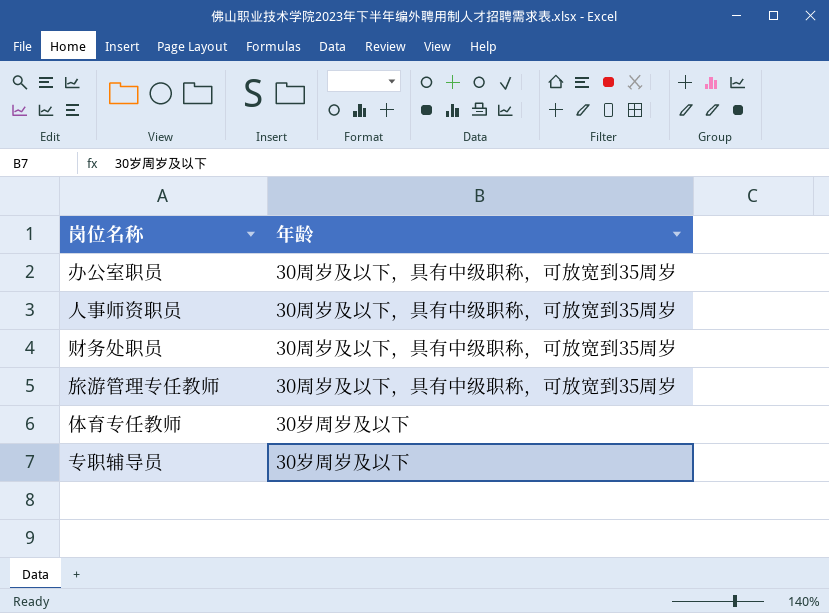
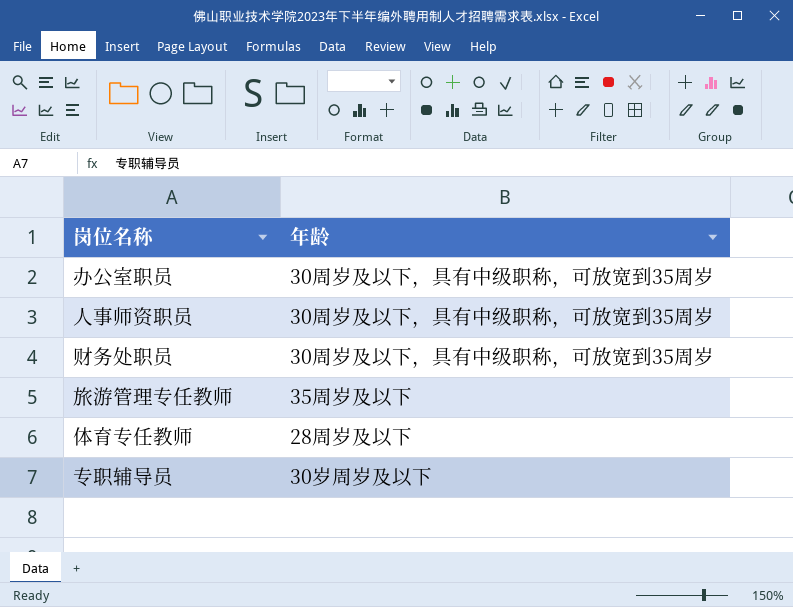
旅游管理专任教师 | 年龄: 30周岁及以下，具有中级职称，可放宽到35周岁 -> 35周岁及以下
体育专任教师 | 年龄: 30岁周岁及以下 -> 28周岁及以下

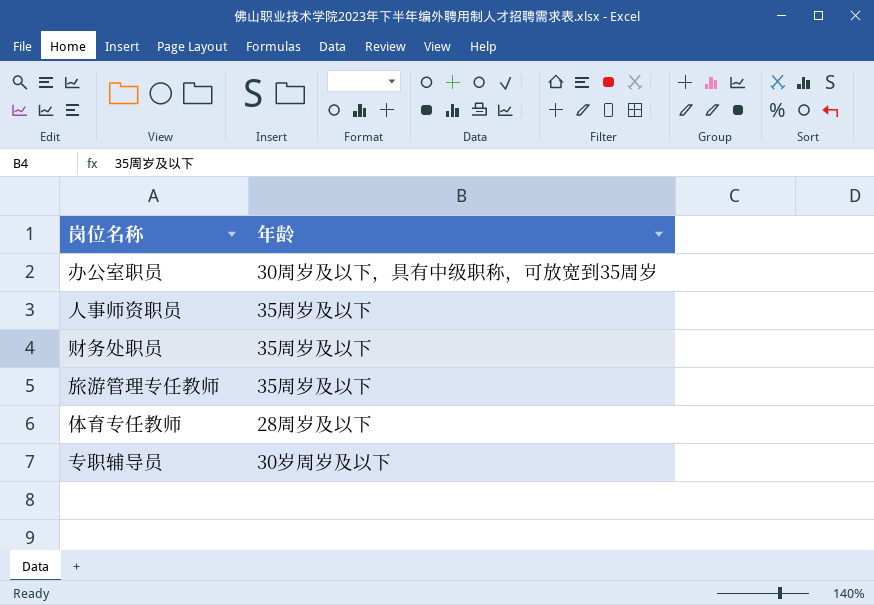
人事师资职员 | 年龄: 30周岁及以下，具有中级职称，可放宽到35周岁 -> 35周岁及以下
财务处职员 | 年龄: 30周岁及以下，具有中级职称，可放宽到35周岁 -> 35周岁及以下

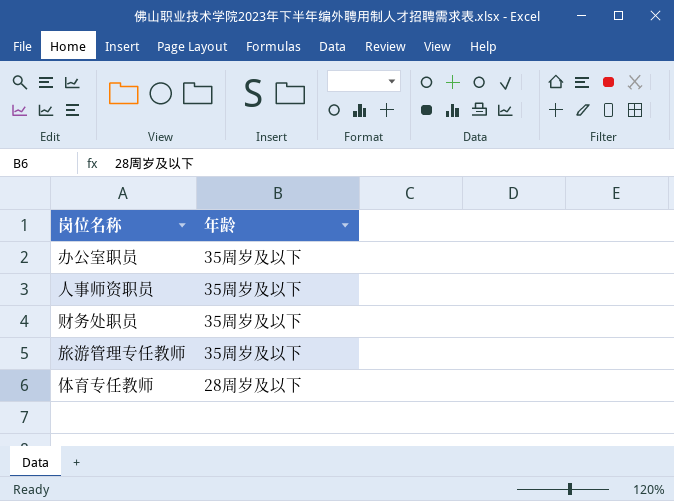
row 专职辅导员: 30岁周岁及以下 -> none
办公室职员 | 年龄: 30周岁及以下，具有中级职称，可放宽到35周岁 -> 35周岁及以下

